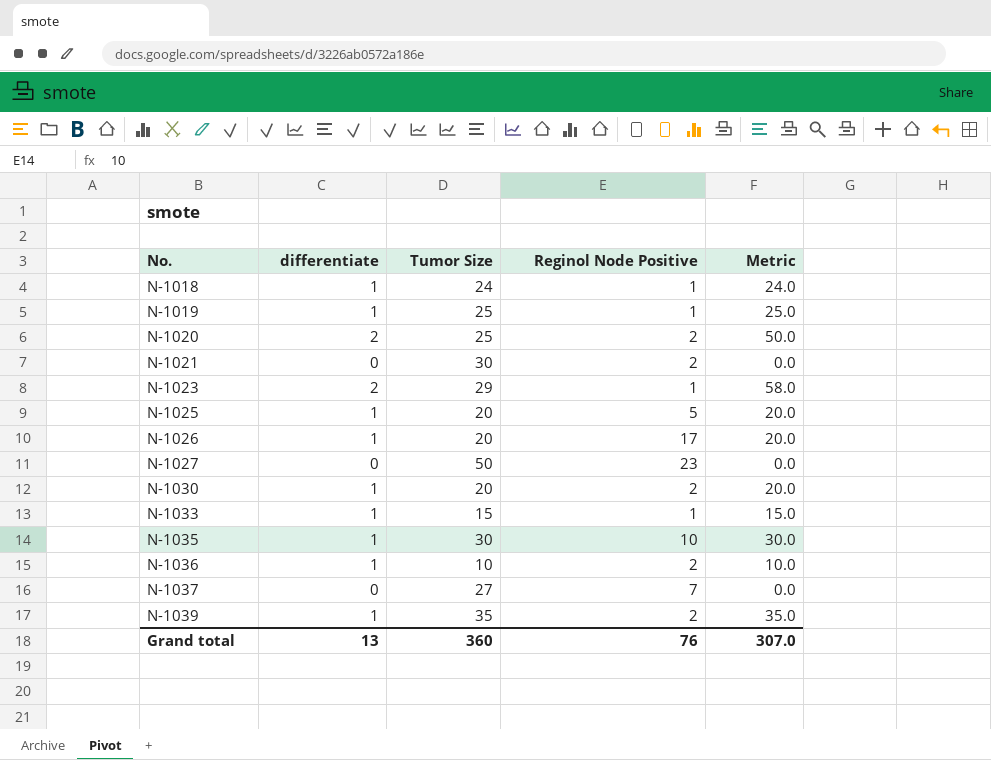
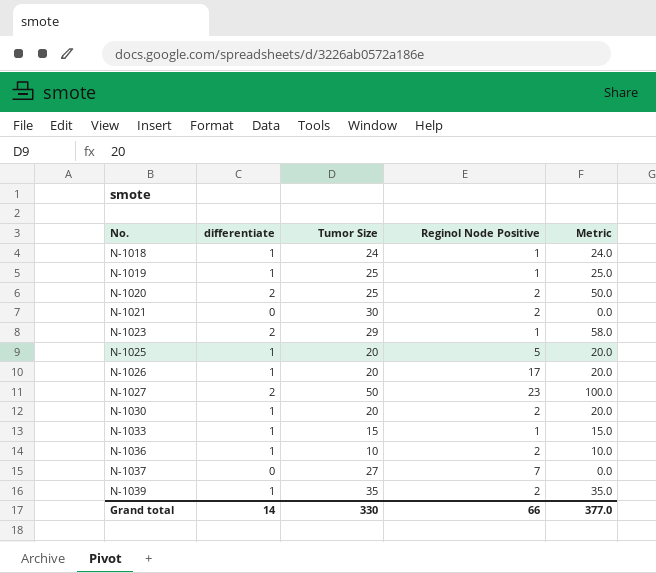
row N-1035: 1 | 30 | 10 | 30.0 -> none
N-1027 | differentiate: 0 -> 2
N-1027 | Metric: 0.0 -> 100.0
Grand total | differentiate: 13 -> 14
Grand total | Tumor Size: 360 -> 330
Grand total | Reginol Node Positive: 76 -> 66
Grand total | Metric: 307.0 -> 377.0

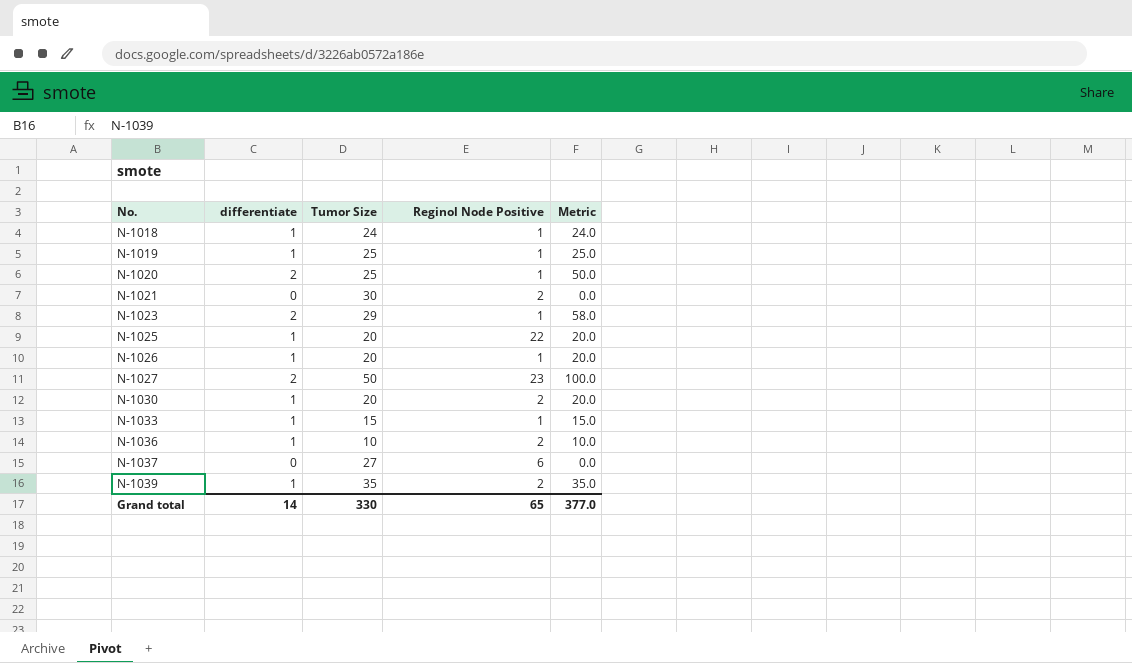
N-1020 | Reginol Node Positive: 2 -> 1
N-1025 | Reginol Node Positive: 5 -> 22
N-1026 | Reginol Node Positive: 17 -> 1
N-1037 | Reginol Node Positive: 7 -> 6
Grand total | Reginol Node Positive: 66 -> 65

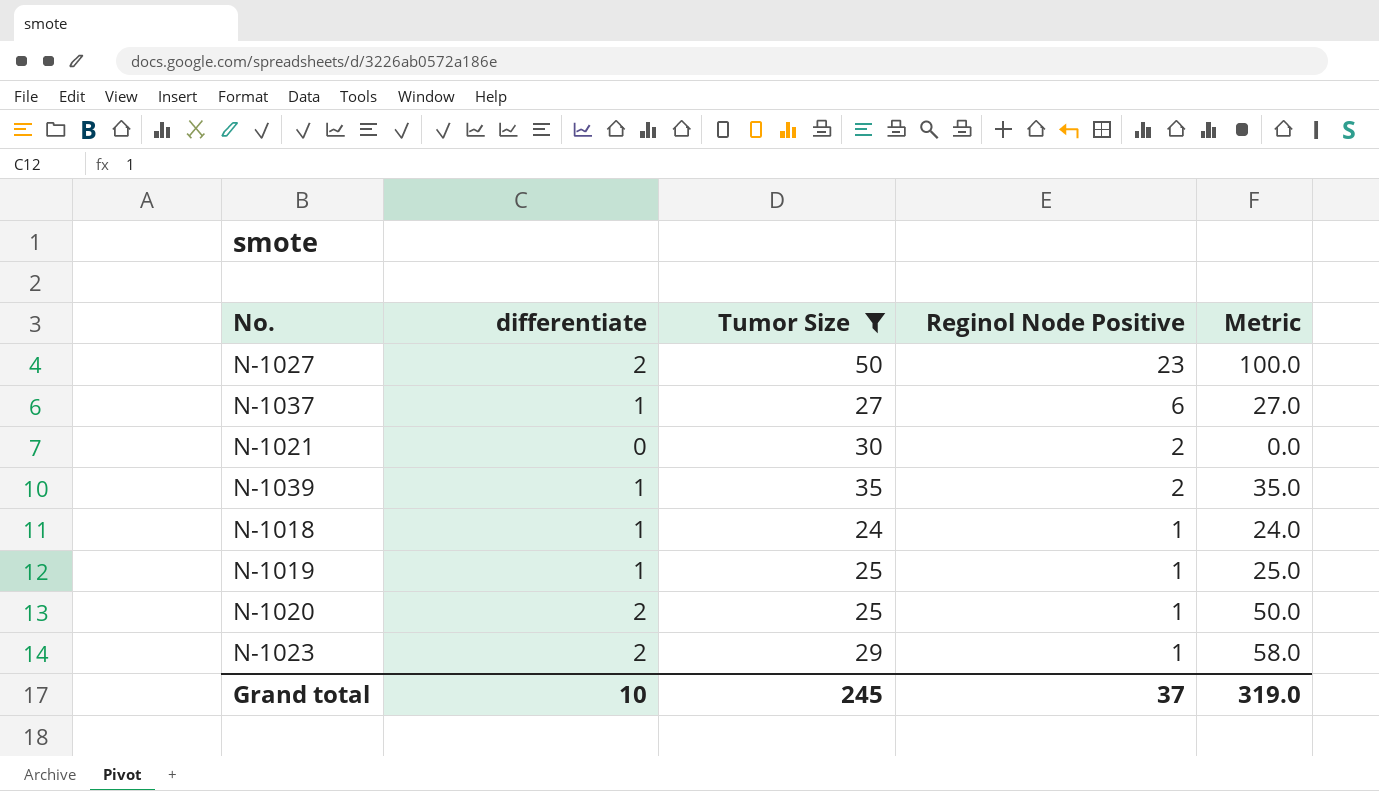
filter: none -> Tumor Size >= 24
row order: No. ascending -> Reginol Node Positive descending
N-1037 | differentiate: 0 -> 1
N-1037 | Metric: 0.0 -> 27.0
Grand total | differentiate: 14 -> 10
Grand total | Tumor Size: 330 -> 245
Grand total | Reginol Node Positive: 65 -> 37
Grand total | Metric: 377.0 -> 319.0

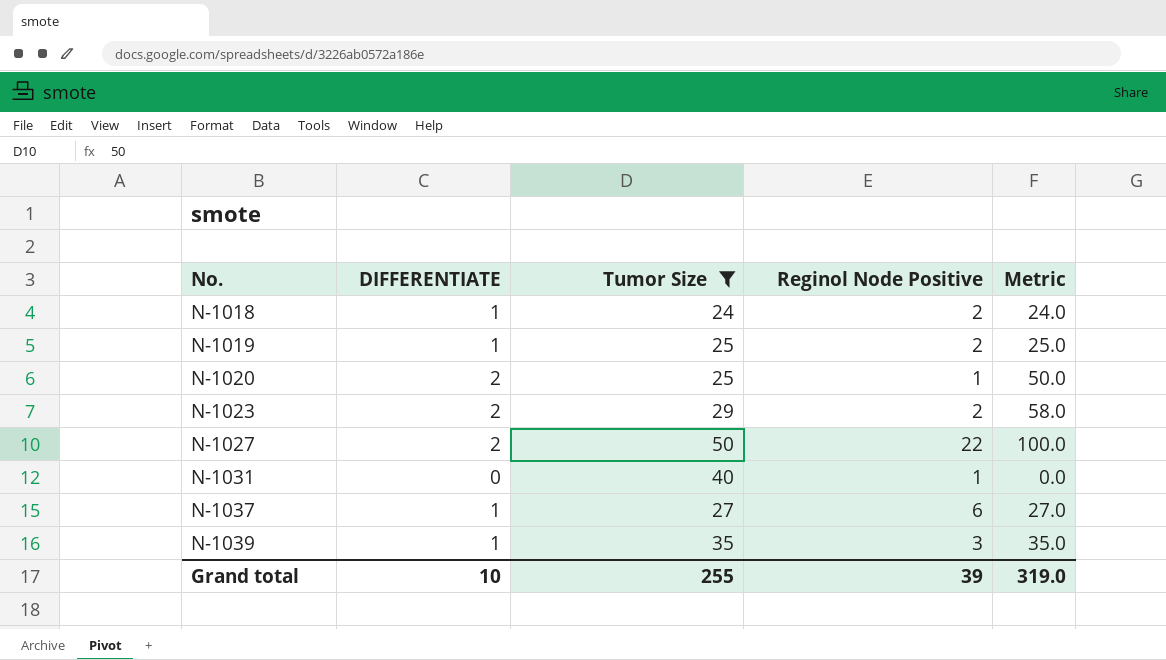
row order: Reginol Node Positive descending -> No. ascending
column name: differentiate -> DIFFERENTIATE
row N-1021: 0 | 30 | 2 | 0.0 -> none
N-1018 | Reginol Node Positive: 1 -> 2
N-1019 | Reginol Node Positive: 1 -> 2
N-1023 | Reginol Node Positive: 1 -> 2
N-1027 | Reginol Node Positive: 23 -> 22
row N-1031: none -> 0 | 40 | 1 | 0.0
N-1039 | Reginol Node Positive: 2 -> 3
Grand total | Tumor Size: 245 -> 255
Grand total | Reginol Node Positive: 37 -> 39

